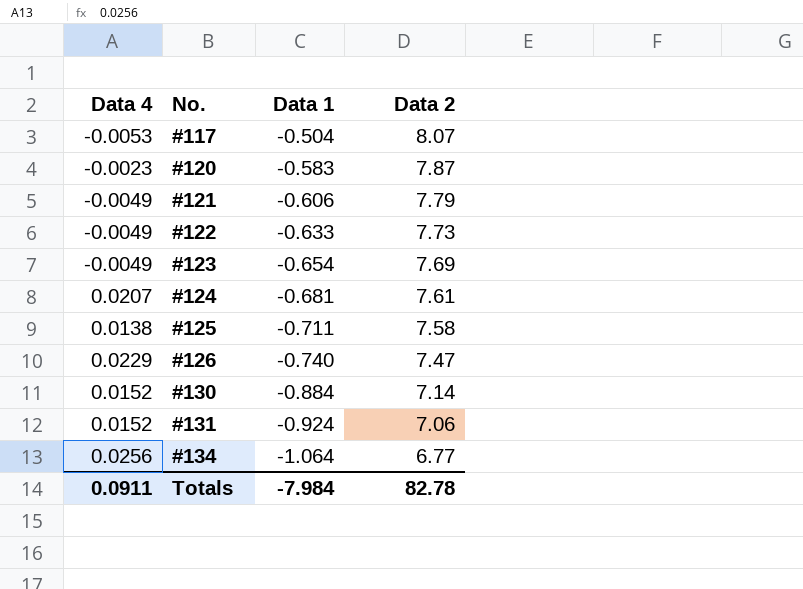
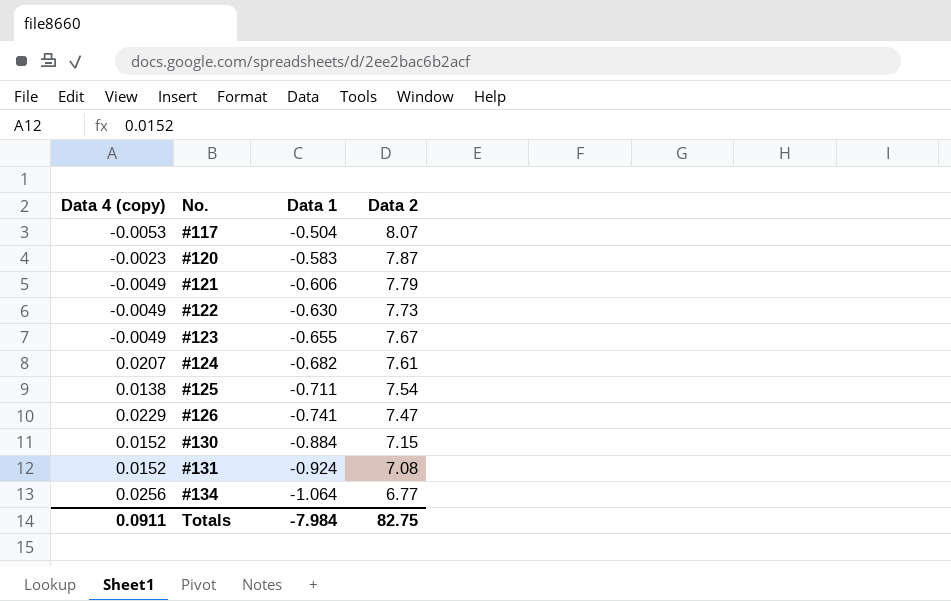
column name: Data 4 -> Data 4 (copy)
#122 | Data 1: -0.633 -> -0.630
#123 | Data 1: -0.654 -> -0.655
#123 | Data 2: 7.69 -> 7.67
#124 | Data 1: -0.681 -> -0.682
#125 | Data 2: 7.58 -> 7.54
#126 | Data 1: -0.740 -> -0.741
#130 | Data 2: 7.14 -> 7.15
#131 | Data 2: 7.06 -> 7.08
Totals | Data 2: 82.78 -> 82.75

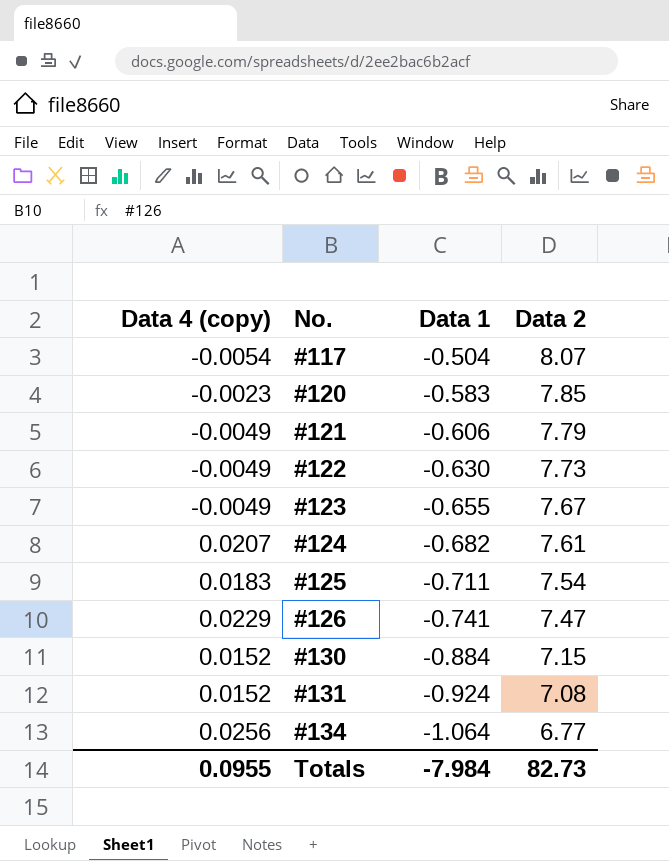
#117 | Data 4 (copy): -0.0053 -> -0.0054
#120 | Data 2: 7.87 -> 7.85
#125 | Data 4 (copy): 0.0138 -> 0.0183
Totals | Data 4 (copy): 0.0911 -> 0.0955
Totals | Data 2: 82.75 -> 82.73

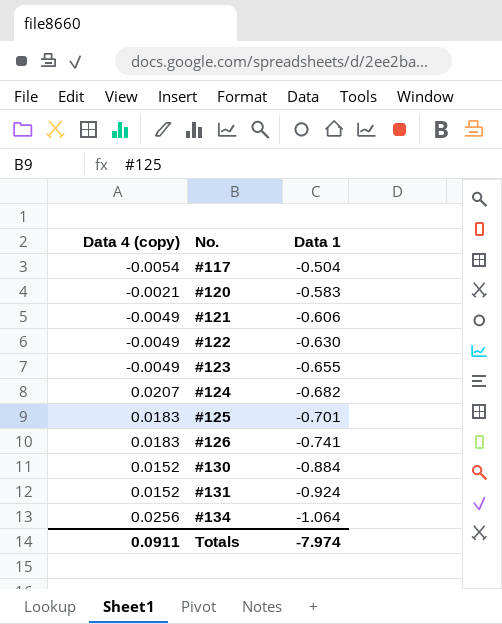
column Data 2 | position: 4 -> none
#120 | Data 4 (copy): -0.0023 -> -0.0021
#125 | Data 1: -0.711 -> -0.701
#126 | Data 4 (copy): 0.0229 -> 0.0183
Totals | Data 4 (copy): 0.0955 -> 0.0911
Totals | Data 1: -7.984 -> -7.974

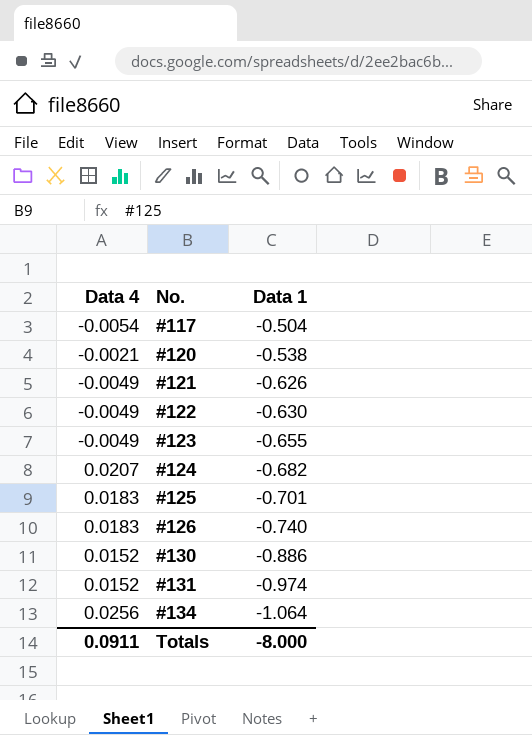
column name: Data 4 (copy) -> Data 4
#120 | Data 1: -0.583 -> -0.538
#121 | Data 1: -0.606 -> -0.626
#126 | Data 1: -0.741 -> -0.740
#130 | Data 1: -0.884 -> -0.886
#131 | Data 1: -0.924 -> -0.974
Totals | Data 1: -7.974 -> -8.000

